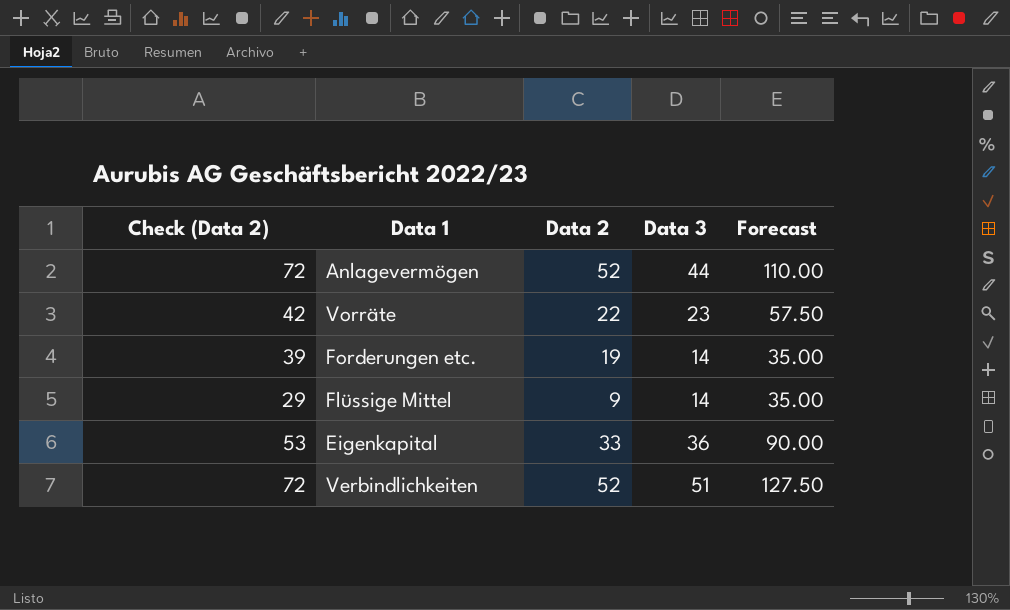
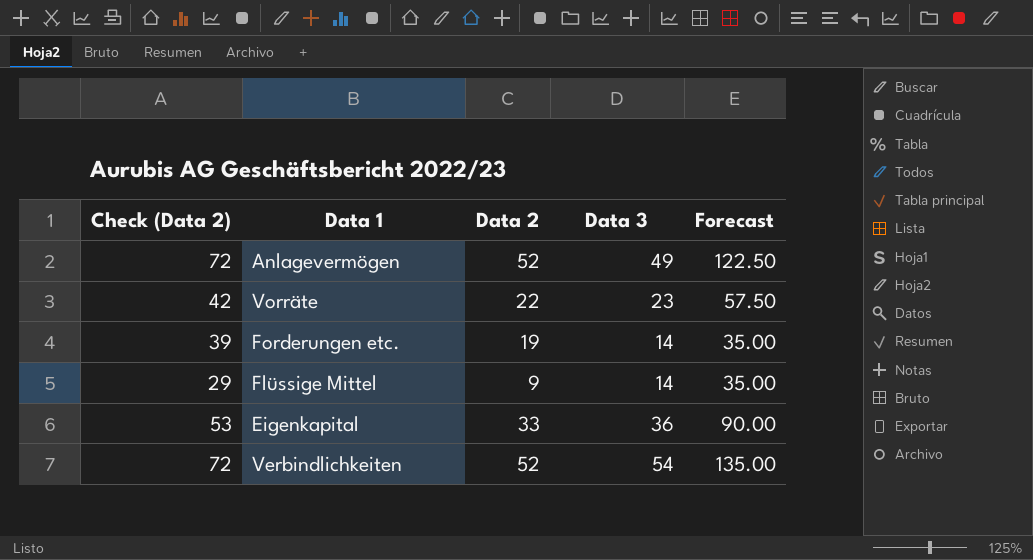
Anlagevermögen | Data 3: 44 -> 49
Anlagevermögen | Forecast: 110.00 -> 122.50
Verbindlichkeiten | Data 3: 51 -> 54
Verbindlichkeiten | Forecast: 127.50 -> 135.00

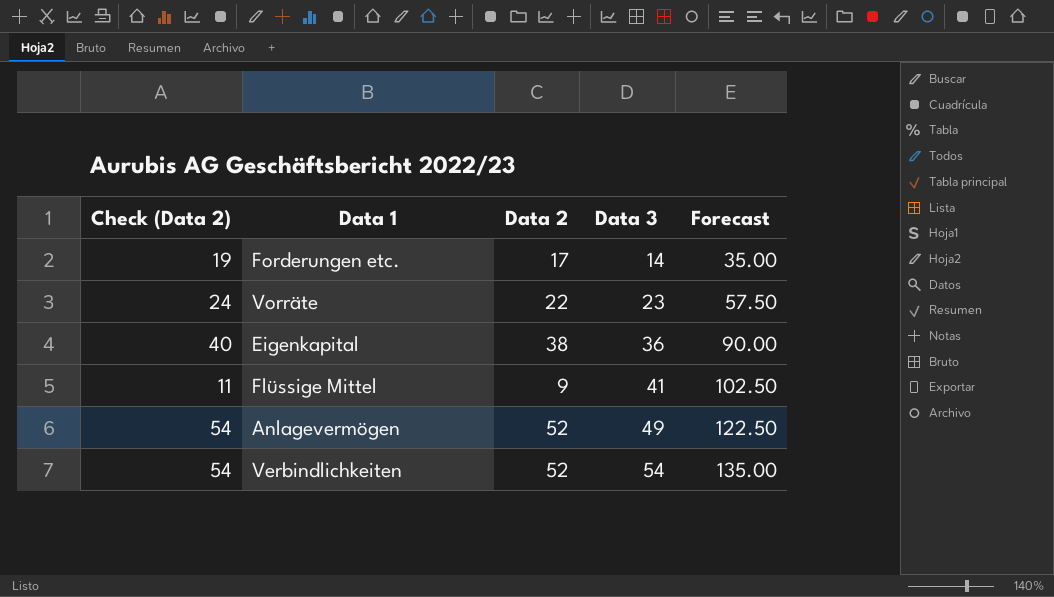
row order: none -> Data 3 ascending
column Check (Data 2) | formula: [Data 2] + 20 -> [Data 2] + 2
Forderungen etc. | Data 2: 19 -> 17
Eigenkapital | Data 2: 33 -> 38
Flüssige Mittel | Data 3: 14 -> 41
Flüssige Mittel | Forecast: 35.00 -> 102.50

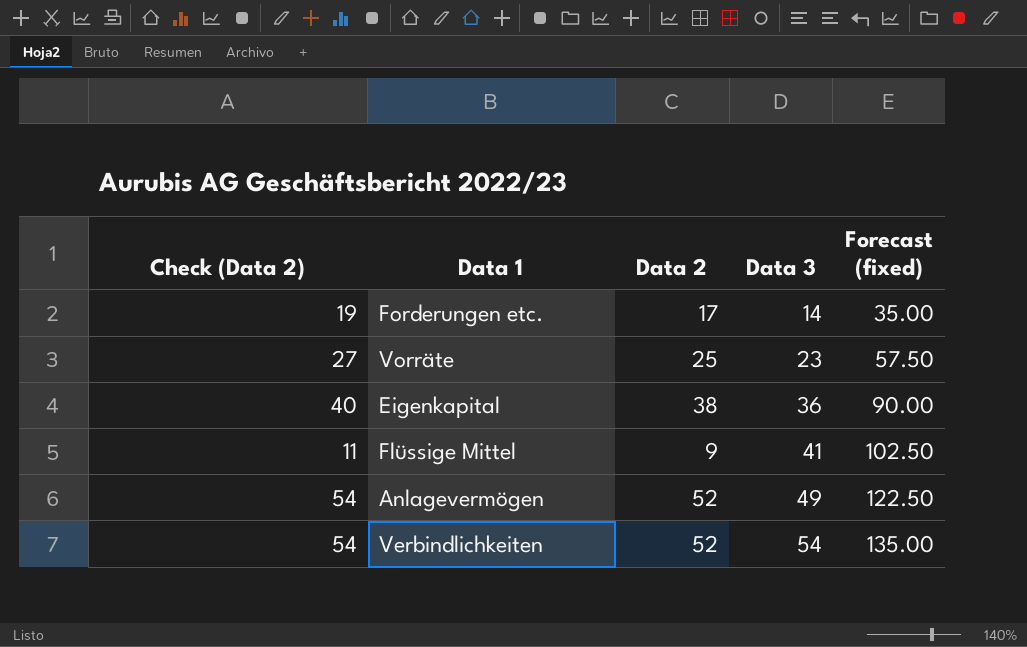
column name: Forecast -> Forecast (fixed)
Vorräte | Check (Data 2): 24 -> 27
Vorräte | Data 2: 22 -> 25

